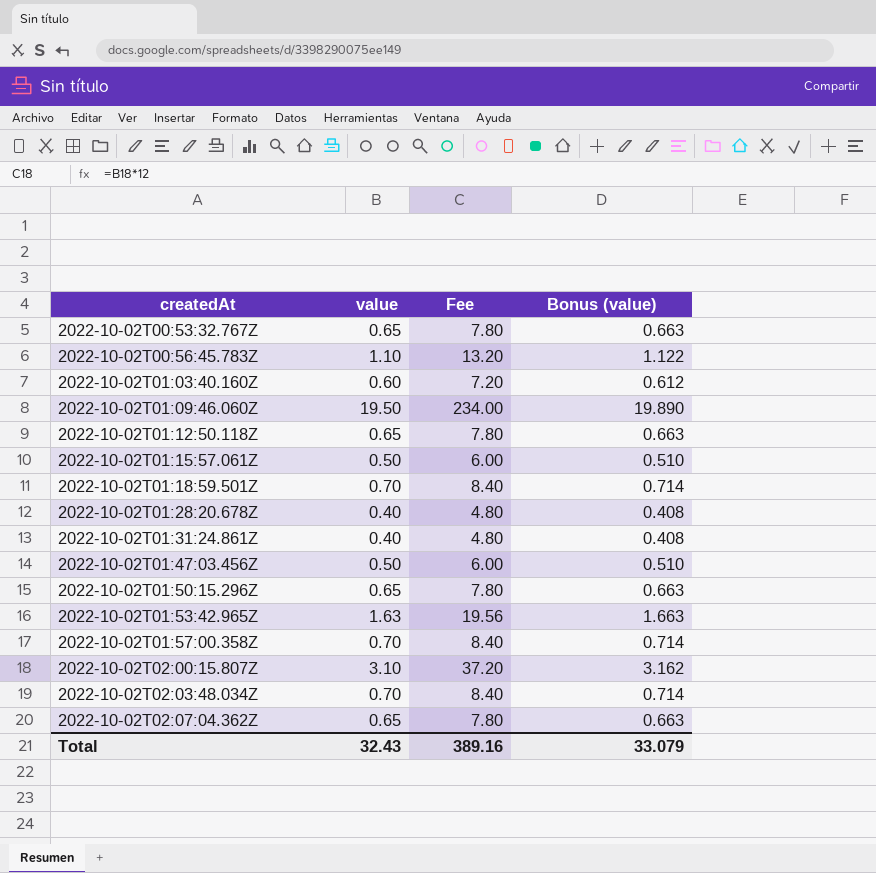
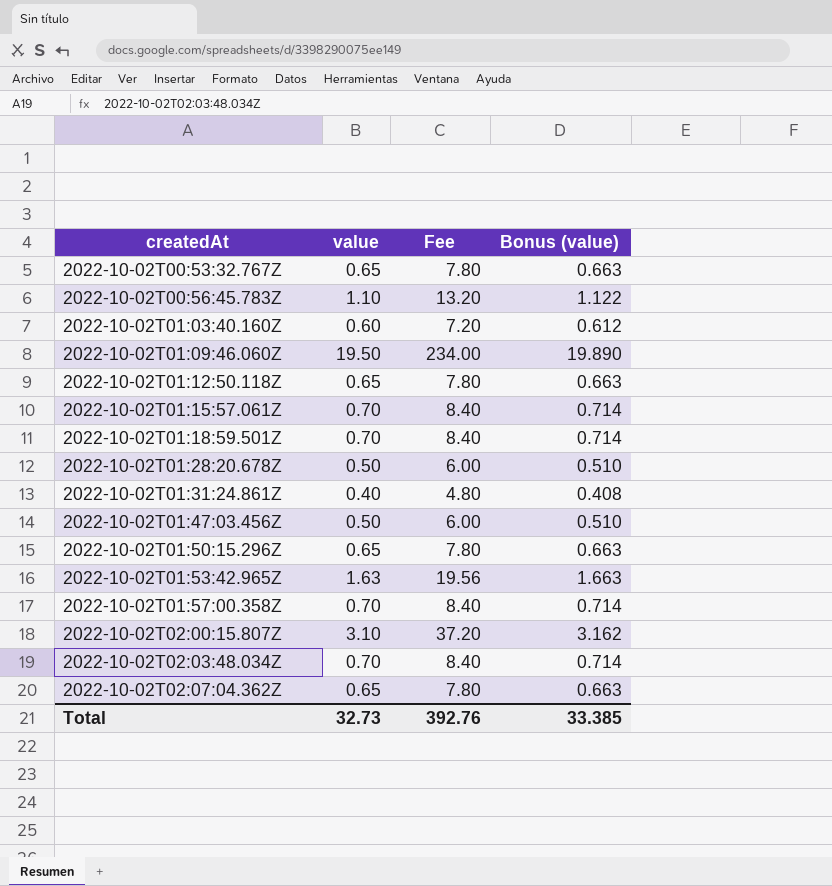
2022-10-02T01:15:57.061Z | value: 0.50 -> 0.70
2022-10-02T01:15:57.061Z | Fee: 6.00 -> 8.40
2022-10-02T01:15:57.061Z | Bonus (value): 0.510 -> 0.714
2022-10-02T01:28:20.678Z | value: 0.40 -> 0.50
2022-10-02T01:28:20.678Z | Fee: 4.80 -> 6.00
2022-10-02T01:28:20.678Z | Bonus (value): 0.408 -> 0.510
Total | value: 32.43 -> 32.73
Total | Fee: 389.16 -> 392.76
Total | Bonus (value): 33.079 -> 33.385

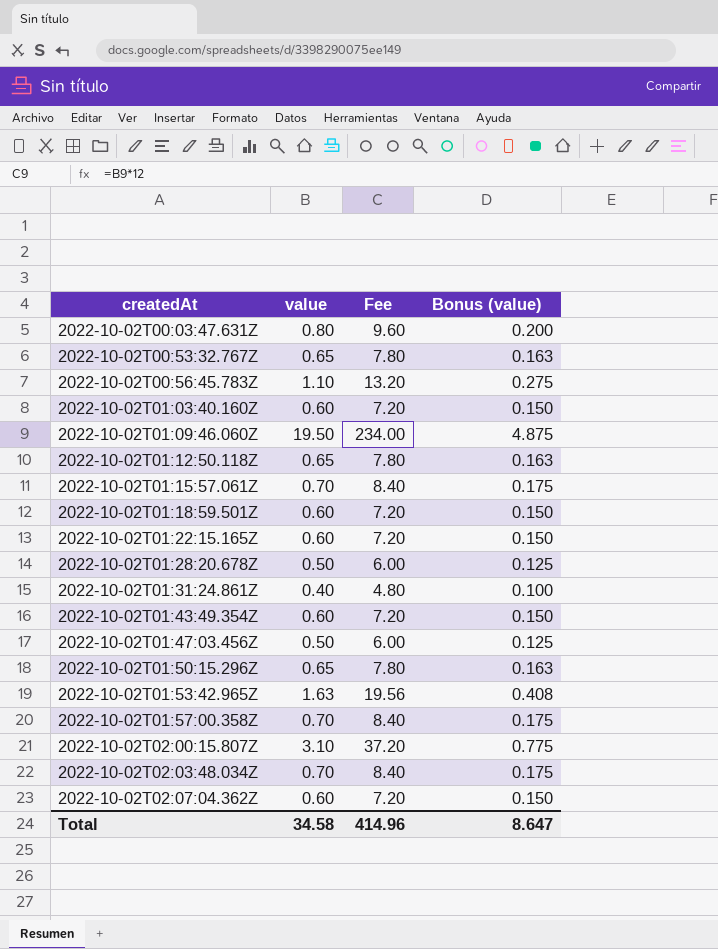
column Bonus (value) | formula: [value] * 1.02 -> [value] * 0.25
row 2022-10-02T00:03:47.631Z: none -> 0.80 | 9.60 | 0.200
2022-10-02T01:18:59.501Z | value: 0.70 -> 0.60
2022-10-02T01:18:59.501Z | Fee: 8.40 -> 7.20
row 2022-10-02T01:22:15.165Z: none -> 0.60 | 7.20 | 0.150
row 2022-10-02T01:43:49.354Z: none -> 0.60 | 7.20 | 0.150
2022-10-02T02:07:04.362Z | value: 0.65 -> 0.60
2022-10-02T02:07:04.362Z | Fee: 7.80 -> 7.20
Total | value: 32.73 -> 34.58
Total | Fee: 392.76 -> 414.96
Total | Bonus (value): 33.385 -> 8.647

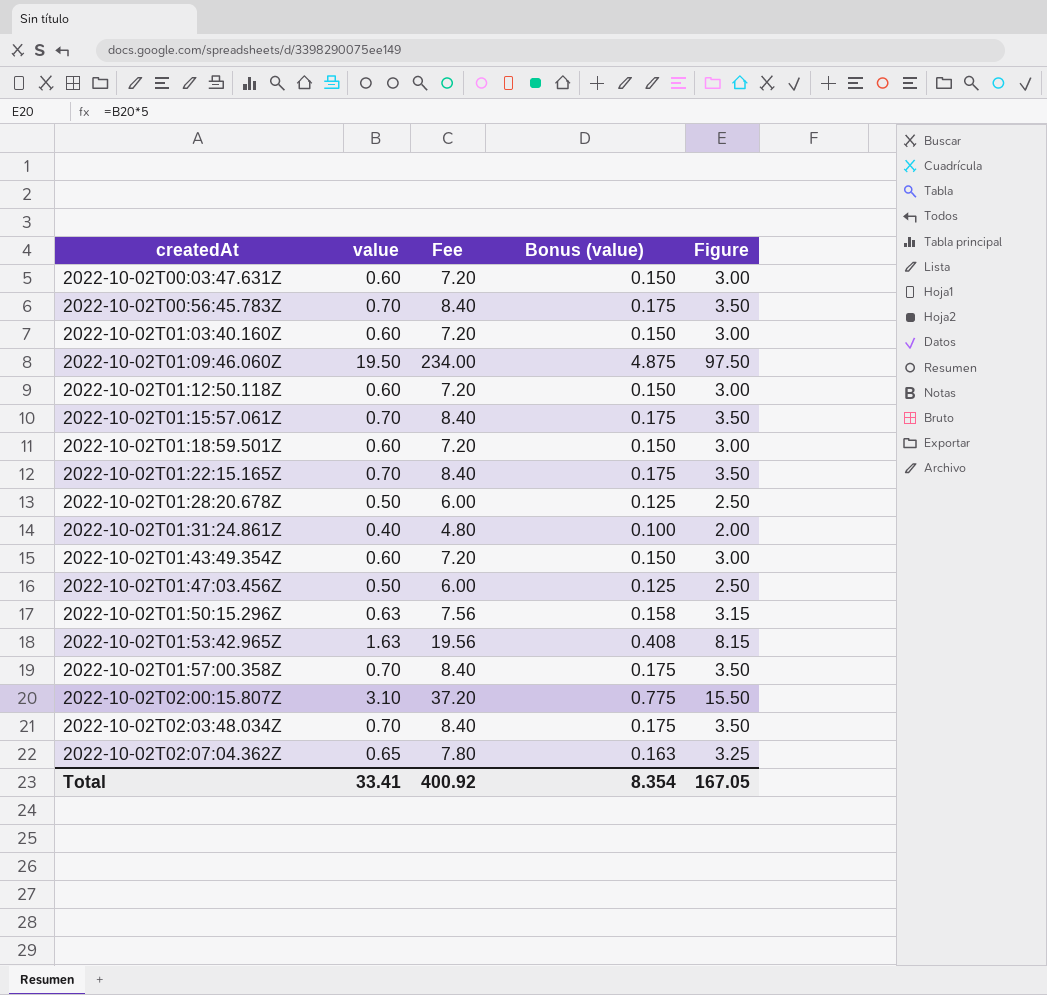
column Figure | formula: none -> [value] * 5
row 2022-10-02T00:53:32.767Z: 0.65 | 7.80 | 0.163 -> none
2022-10-02T00:03:47.631Z | value: 0.80 -> 0.60
2022-10-02T00:03:47.631Z | Fee: 9.60 -> 7.20
2022-10-02T00:03:47.631Z | Bonus (value): 0.200 -> 0.150
2022-10-02T00:56:45.783Z | value: 1.10 -> 0.70
2022-10-02T00:56:45.783Z | Fee: 13.20 -> 8.40
2022-10-02T00:56:45.783Z | Bonus (value): 0.275 -> 0.175
2022-10-02T01:12:50.118Z | value: 0.65 -> 0.60
2022-10-02T01:12:50.118Z | Fee: 7.80 -> 7.20
2022-10-02T01:12:50.118Z | Bonus (value): 0.163 -> 0.150
2022-10-02T01:22:15.165Z | value: 0.60 -> 0.70
2022-10-02T01:22:15.165Z | Fee: 7.20 -> 8.40
2022-10-02T01:22:15.165Z | Bonus (value): 0.150 -> 0.175
2022-10-02T01:50:15.296Z | value: 0.65 -> 0.63
2022-10-02T01:50:15.296Z | Fee: 7.80 -> 7.56
2022-10-02T01:50:15.296Z | Bonus (value): 0.163 -> 0.158
2022-10-02T02:07:04.362Z | value: 0.60 -> 0.65
2022-10-02T02:07:04.362Z | Fee: 7.20 -> 7.80
2022-10-02T02:07:04.362Z | Bonus (value): 0.150 -> 0.163
Total | value: 34.58 -> 33.41
Total | Fee: 414.96 -> 400.92
Total | Bonus (value): 8.647 -> 8.354

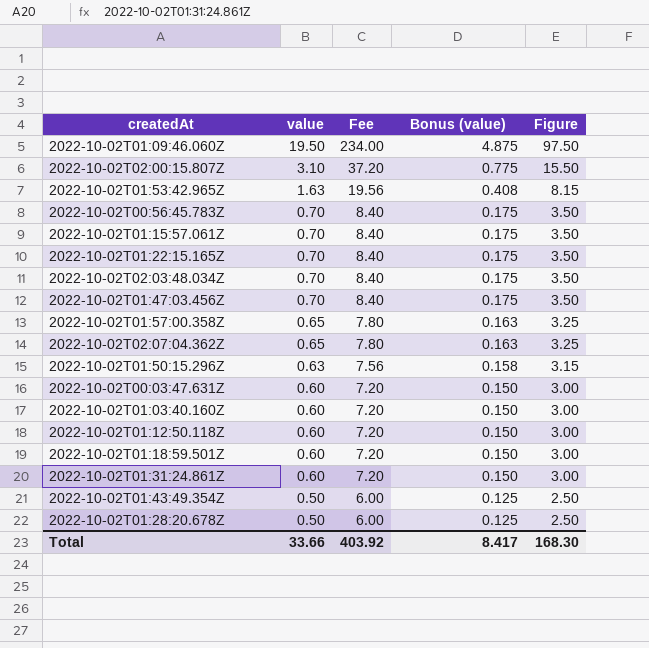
row order: createdAt ascending -> value descending
2022-10-02T01:47:03.456Z | value: 0.50 -> 0.70
2022-10-02T01:47:03.456Z | Fee: 6.00 -> 8.40
2022-10-02T01:47:03.456Z | Bonus (value): 0.125 -> 0.175
2022-10-02T01:47:03.456Z | Figure: 2.50 -> 3.50
2022-10-02T01:57:00.358Z | value: 0.70 -> 0.65
2022-10-02T01:57:00.358Z | Fee: 8.40 -> 7.80
2022-10-02T01:57:00.358Z | Bonus (value): 0.175 -> 0.163
2022-10-02T01:57:00.358Z | Figure: 3.50 -> 3.25
2022-10-02T01:31:24.861Z | value: 0.40 -> 0.60
2022-10-02T01:31:24.861Z | Fee: 4.80 -> 7.20
2022-10-02T01:31:24.861Z | Bonus (value): 0.100 -> 0.150
2022-10-02T01:31:24.861Z | Figure: 2.00 -> 3.00
2022-10-02T01:43:49.354Z | value: 0.60 -> 0.50
2022-10-02T01:43:49.354Z | Fee: 7.20 -> 6.00
2022-10-02T01:43:49.354Z | Bonus (value): 0.150 -> 0.125
2022-10-02T01:43:49.354Z | Figure: 3.00 -> 2.50
Total | value: 33.41 -> 33.66
Total | Fee: 400.92 -> 403.92
Total | Bonus (value): 8.354 -> 8.417
Total | Figure: 167.05 -> 168.30

